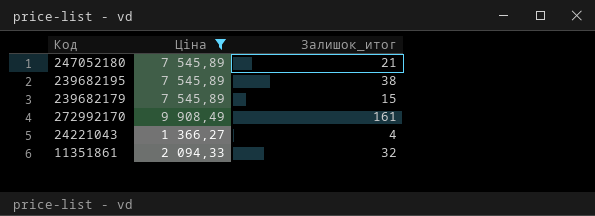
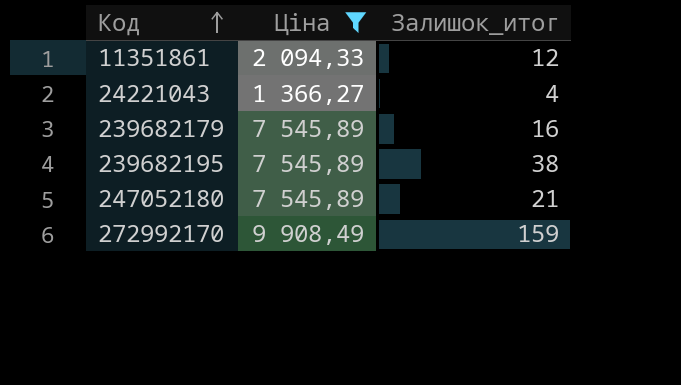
row order: none -> Код ascending
11351861 | Залишок_итог: 32 -> 12
239682179 | Залишок_итог: 15 -> 16
272992170 | Залишок_итог: 161 -> 159

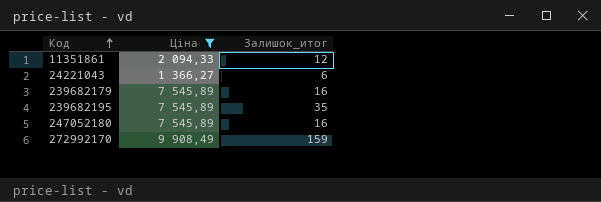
24221043 | Залишок_итог: 4 -> 6
239682195 | Залишок_итог: 38 -> 35
247052180 | Залишок_итог: 21 -> 16

